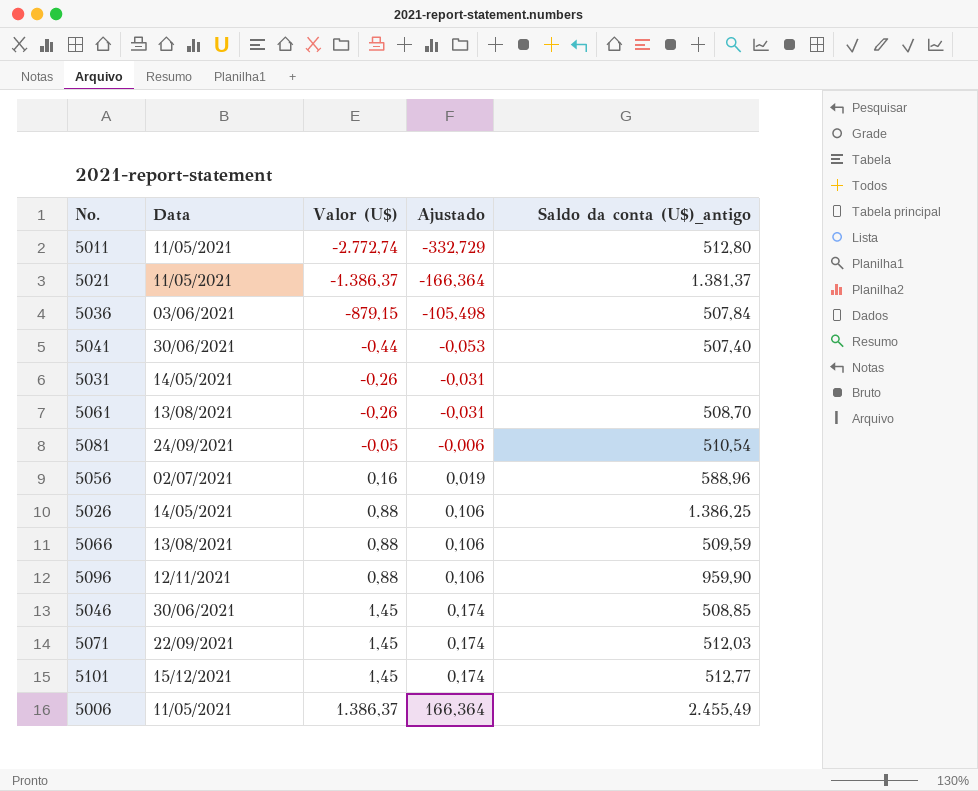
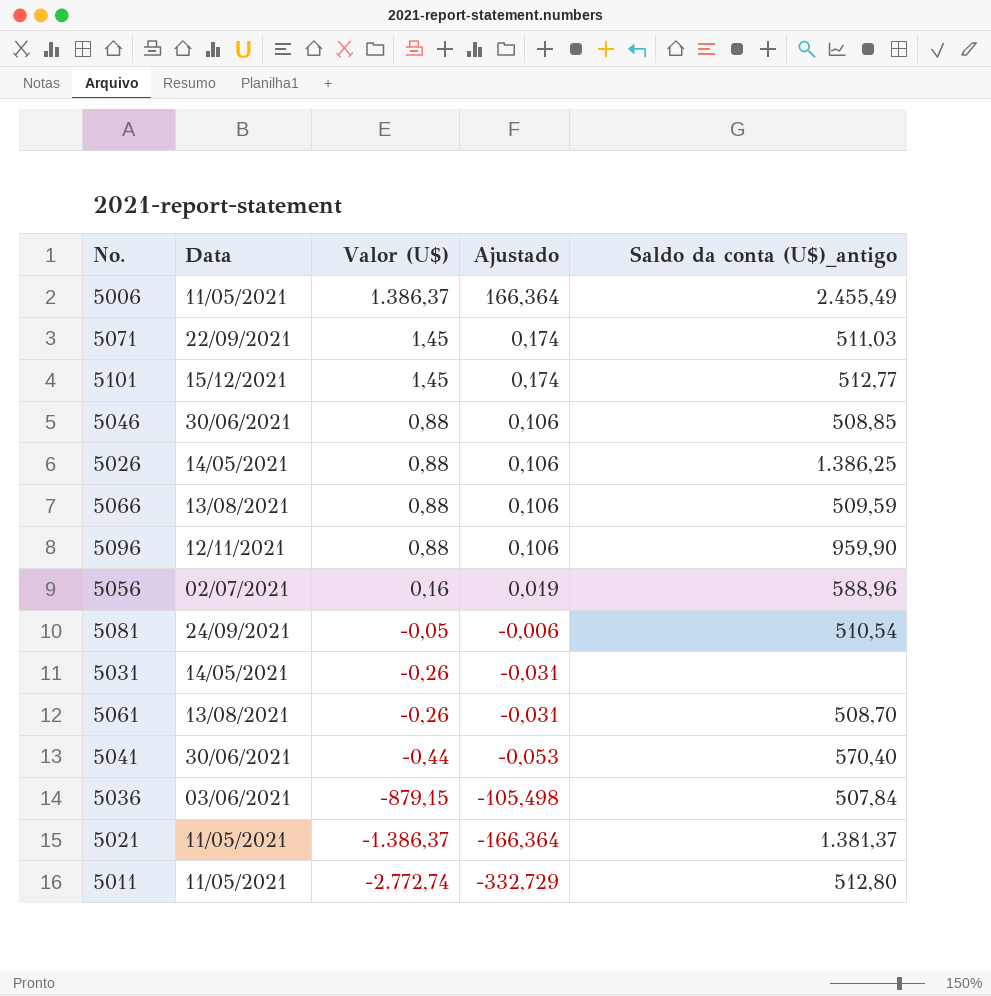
row order: Valor (U$) ascending -> Valor (U$) descending
5071 | Saldo da conta (U$)_antigo: 512,03 -> 511,03
5046 | Valor (U$): 1,45 -> 0,88
5046 | Ajustado: 0,174 -> 0,106
5041 | Saldo da conta (U$)_antigo: 507,40 -> 570,40

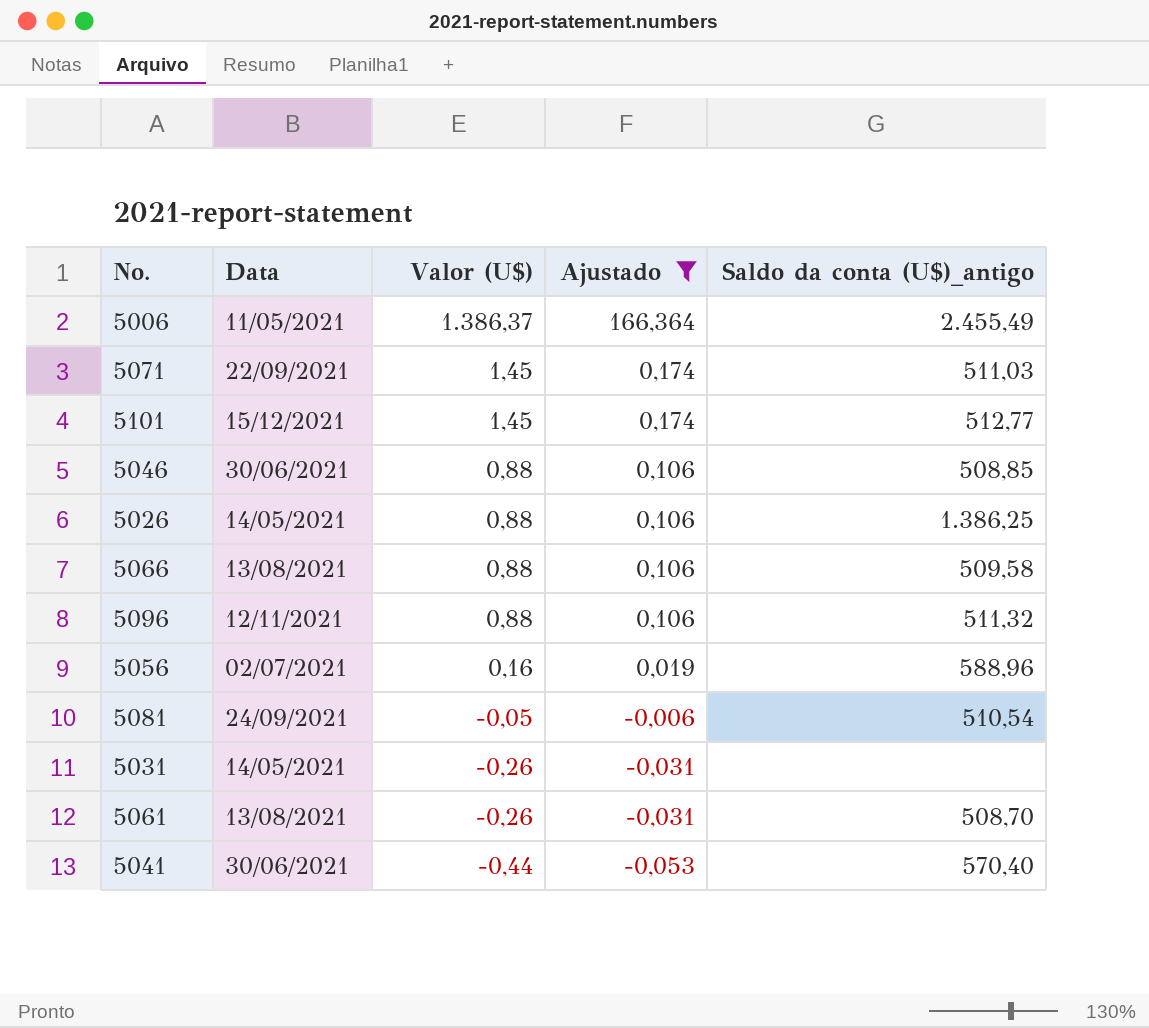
filter: none -> Ajustado >= -0,053
5066 | Saldo da conta (U$)_antigo: 509,59 -> 509,58
5096 | Saldo da conta (U$)_antigo: 959,90 -> 511,32

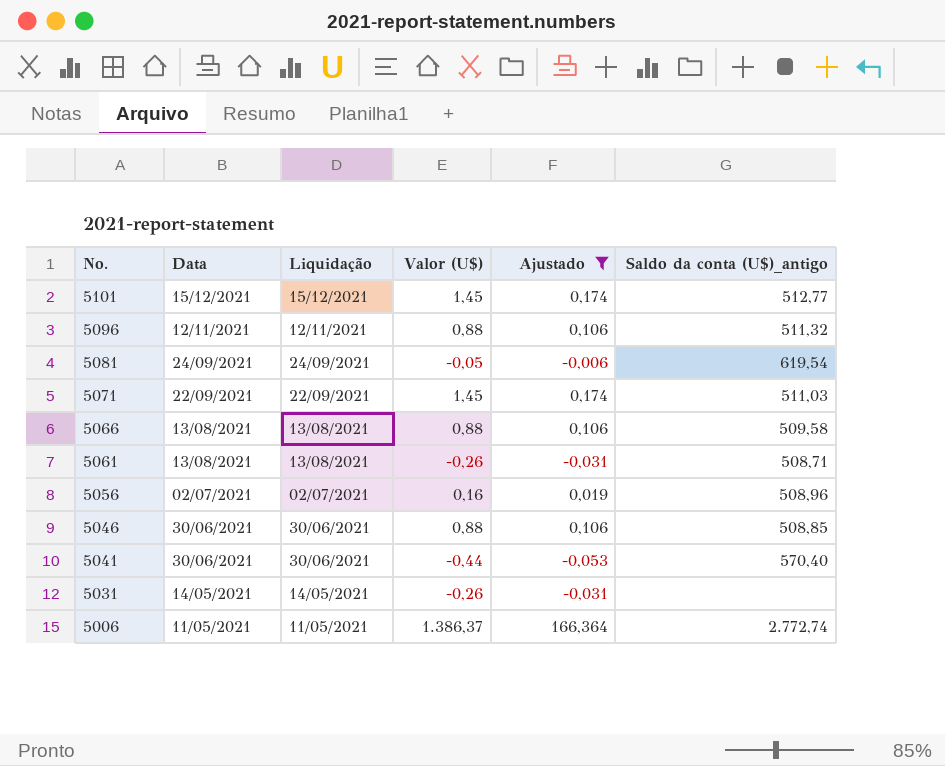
row order: Valor (U$) descending -> No. descending
column Liquidação | position: none -> 3
row 5026: 14/05/2021 | 0,88 | 0,106 | 1.386,25 -> none
5081 | Saldo da conta (U$)_antigo: 510,54 -> 619,54
5061 | Saldo da conta (U$)_antigo: 508,70 -> 508,71
5056 | Saldo da conta (U$)_antigo: 588,96 -> 508,96
5006 | Saldo da conta (U$)_antigo: 2.455,49 -> 2.772,74

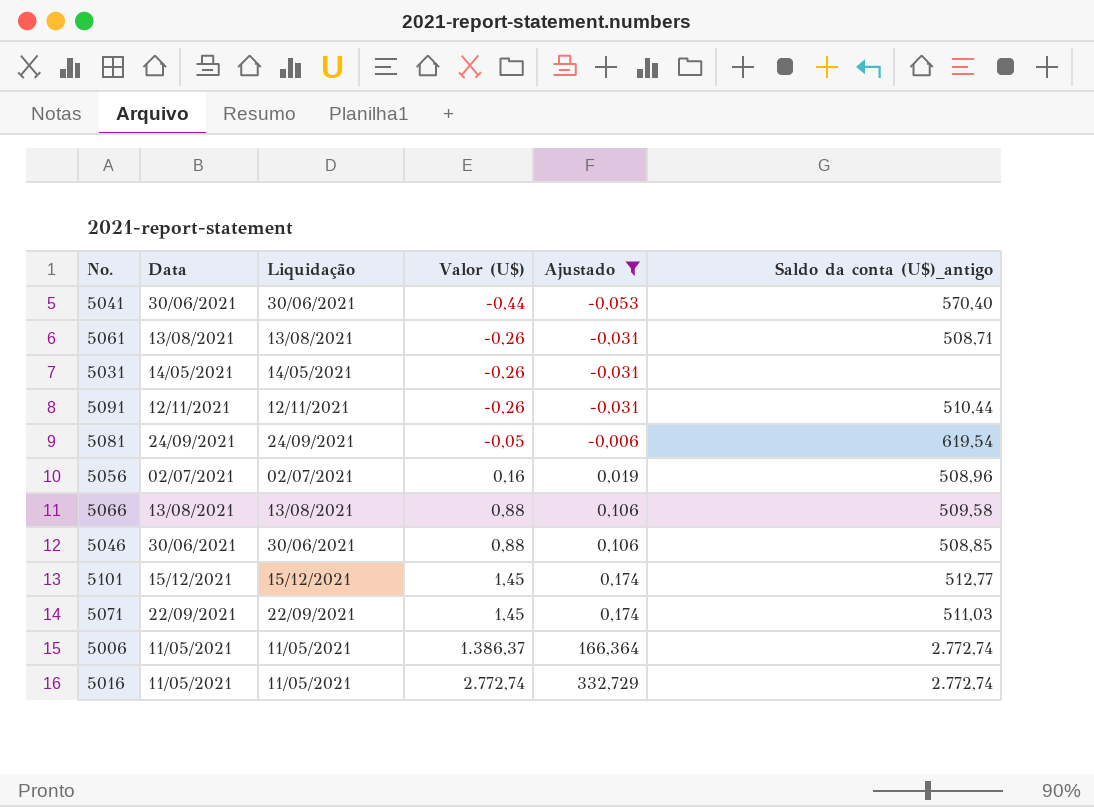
row order: No. descending -> Valor (U$) ascending
row 5096: 12/11/2021 | 12/11/2021 | 0,88 | 0,106 | 511,32 -> none
row 5091: none -> 12/11/2021 | 12/11/2021 | -0,26 | -0,031 | 510,44
row 5016: none -> 11/05/2021 | 11/05/2021 | 2.772,74 | 332,729 | 2.772,74

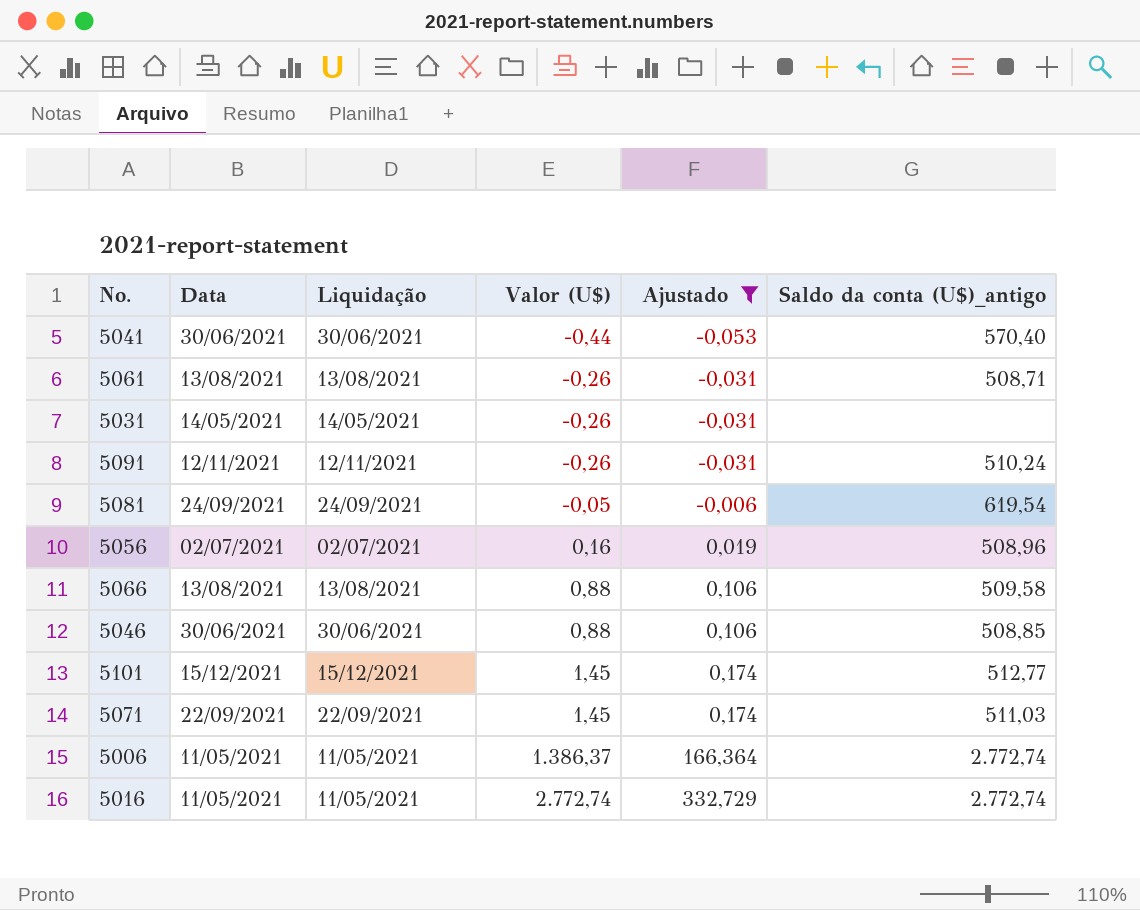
5091 | Saldo da conta (U$)_antigo: 510,44 -> 510,24

